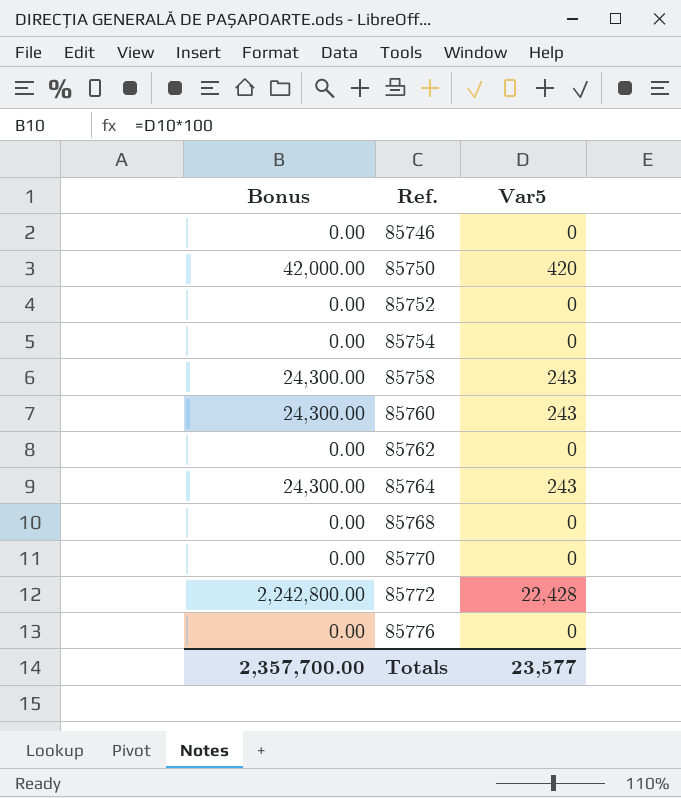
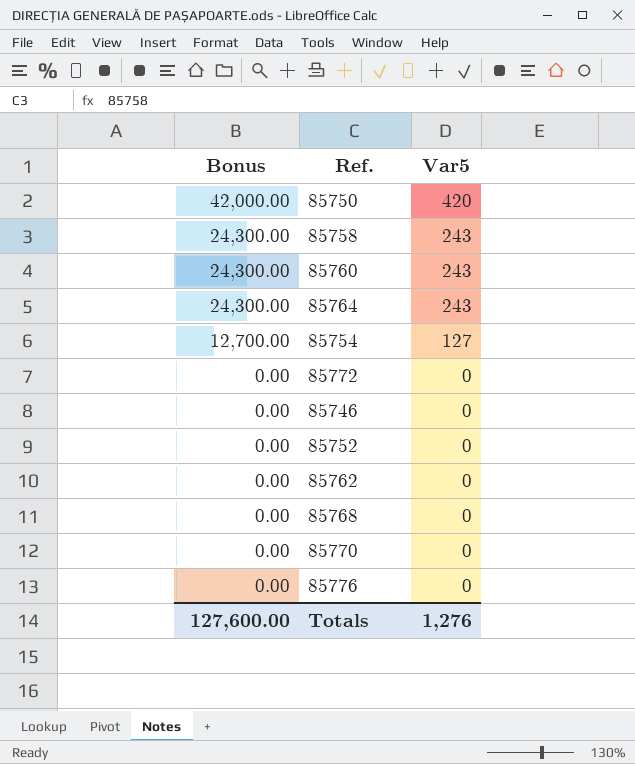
row order: Ref. ascending -> Bonus descending
85754 | Bonus: 0.00 -> 12,700.00
85754 | Var5: 0 -> 127
85772 | Bonus: 2,242,800.00 -> 0.00
85772 | Var5: 22,428 -> 0
Totals | Bonus: 2,357,700.00 -> 127,600.00
Totals | Var5: 23,577 -> 1,276

